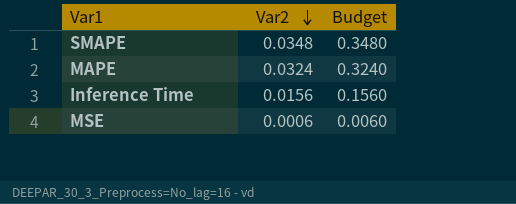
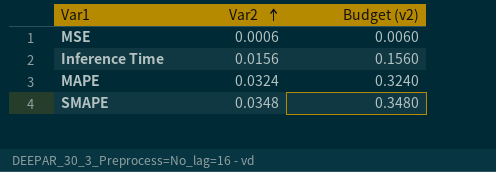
row order: Var2 descending -> Var2 ascending
column name: Budget -> Budget (v2)

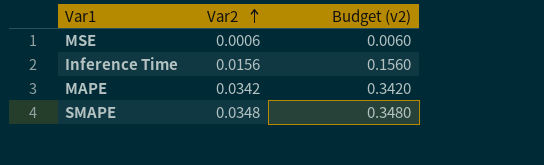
MAPE | Var2: 0.0324 -> 0.0342
MAPE | Budget (v2): 0.3240 -> 0.3420

